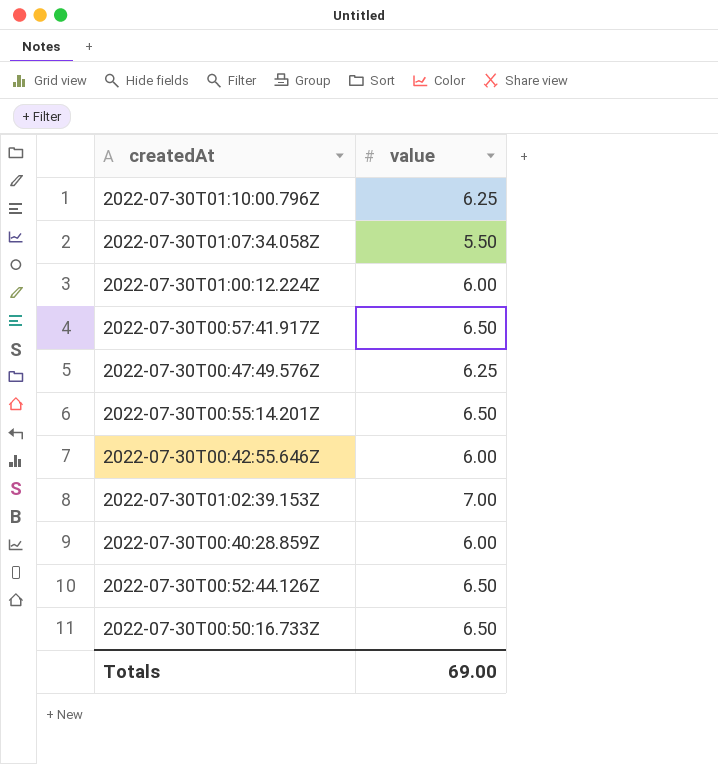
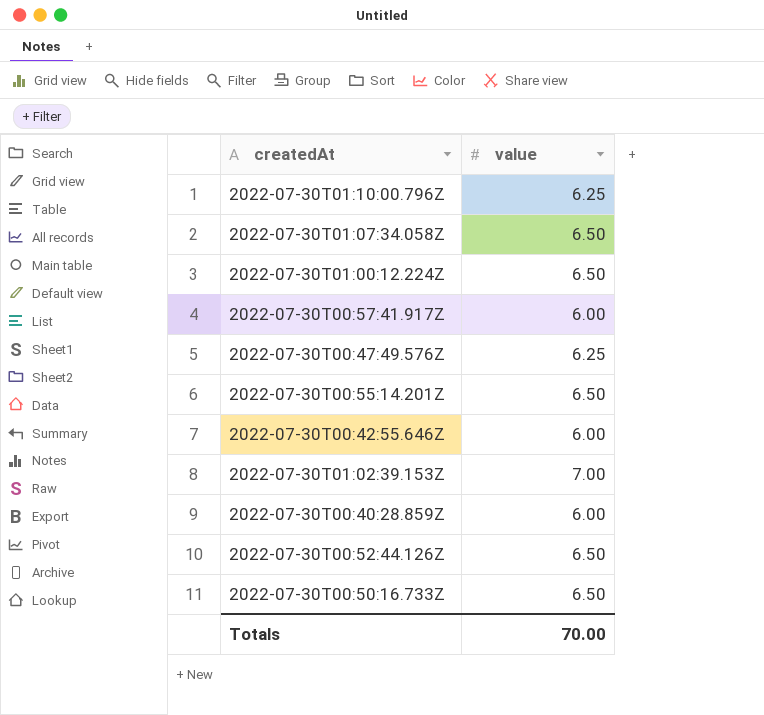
2022-07-30T01:07:34.058Z | value: 5.50 -> 6.50
2022-07-30T01:00:12.224Z | value: 6.00 -> 6.50
2022-07-30T00:57:41.917Z | value: 6.50 -> 6.00
Totals | value: 69.00 -> 70.00

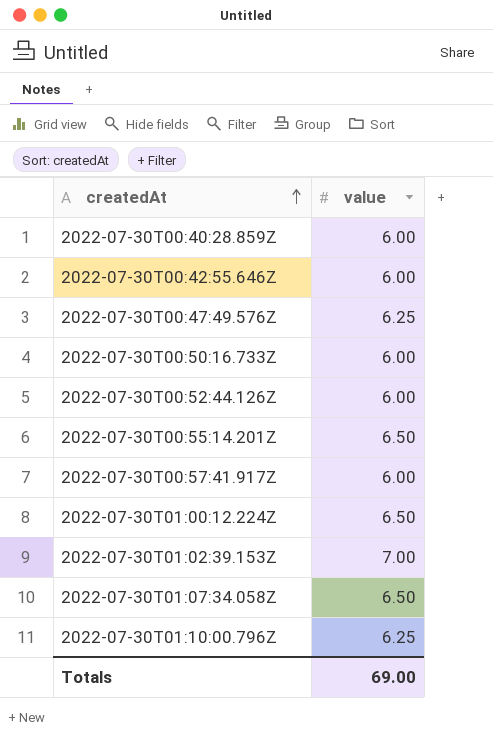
row order: none -> createdAt ascending
2022-07-30T00:50:16.733Z | value: 6.50 -> 6.00
2022-07-30T00:52:44.126Z | value: 6.50 -> 6.00
Totals | value: 70.00 -> 69.00

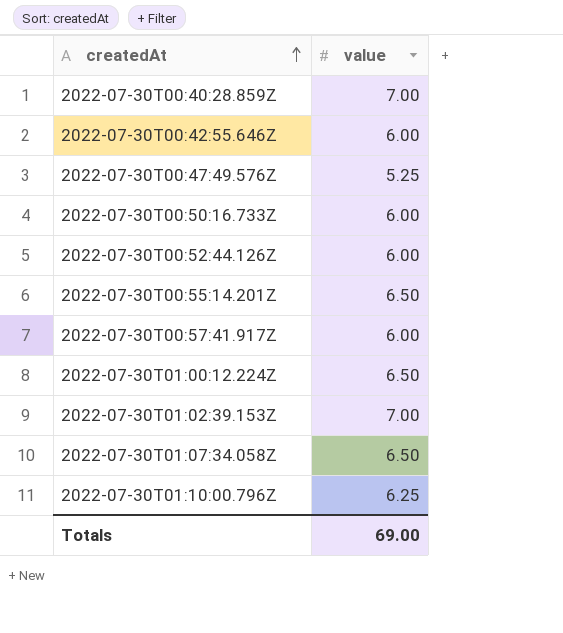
2022-07-30T00:40:28.859Z | value: 6.00 -> 7.00
2022-07-30T00:47:49.576Z | value: 6.25 -> 5.25

